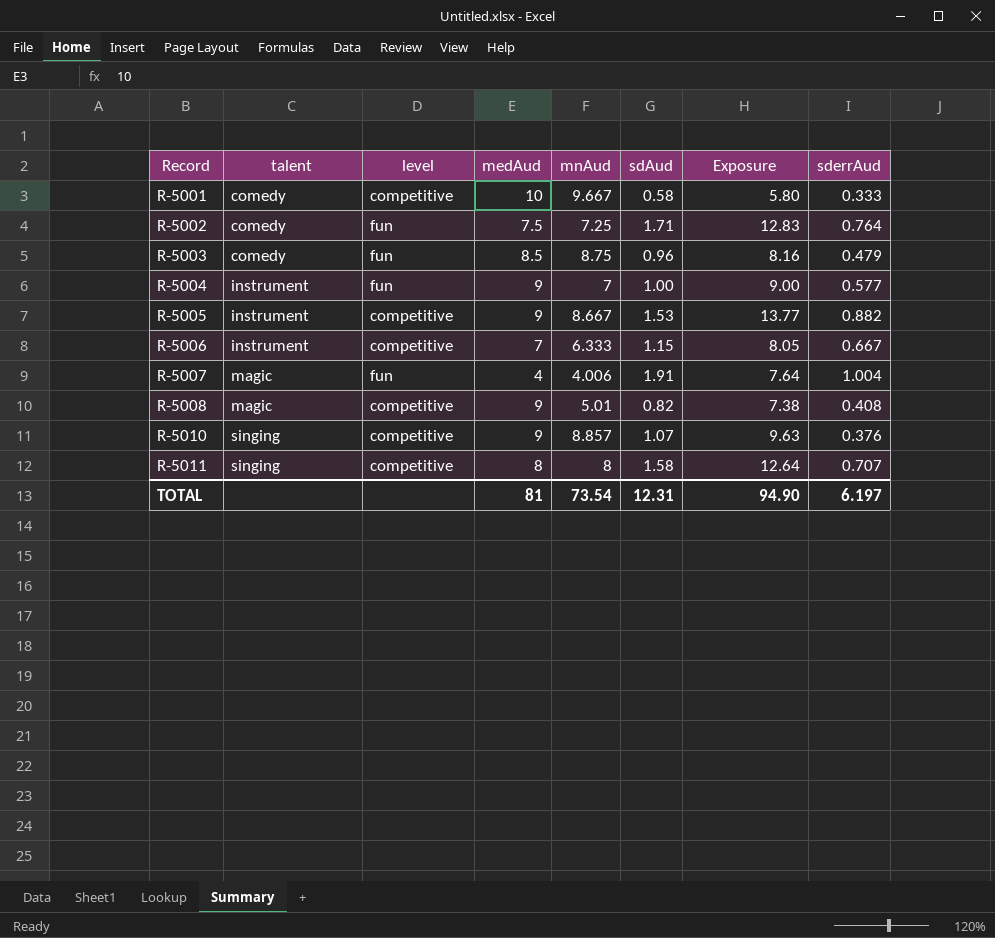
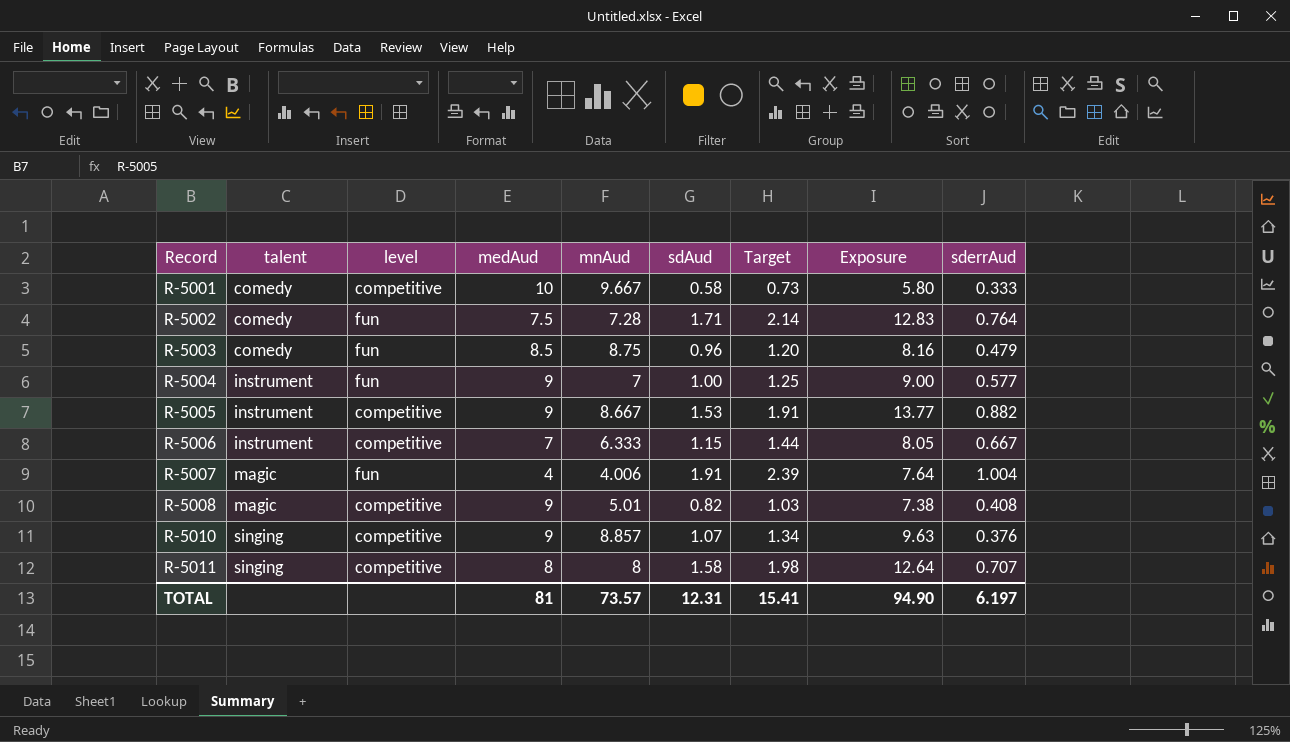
column Target | formula: none -> [sdAud] * 1.25
R-5002 | mnAud: 7.25 -> 7.28
TOTAL | mnAud: 73.54 -> 73.57

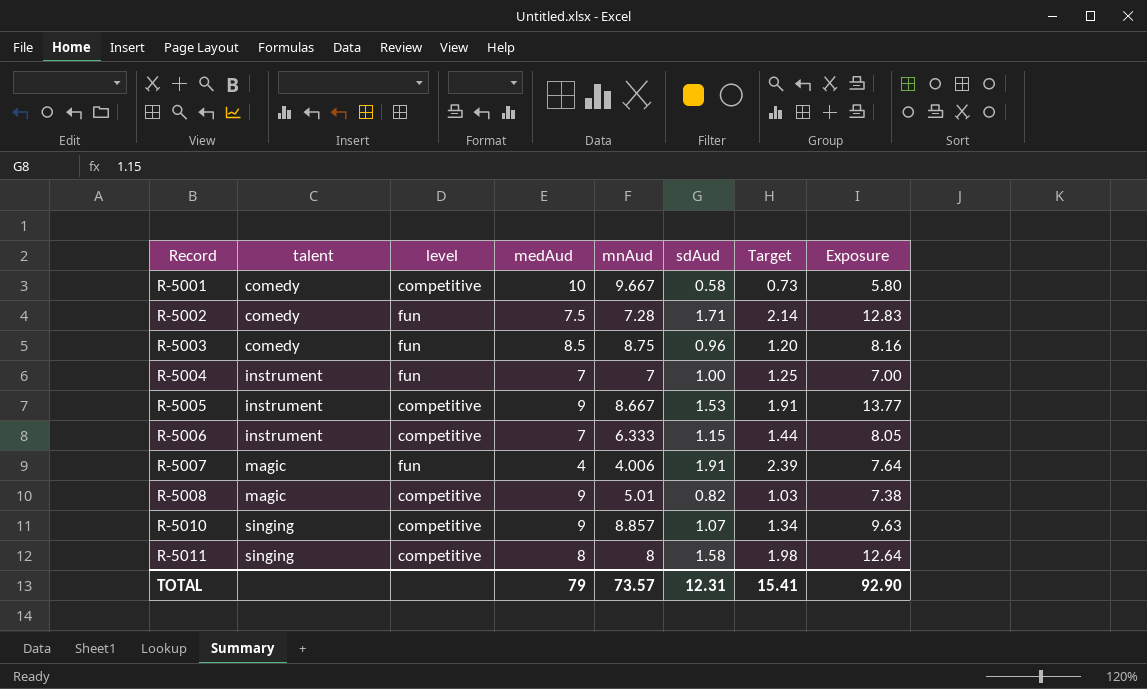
column sderrAud | position: 9 -> none
R-5004 | medAud: 9 -> 7
R-5004 | Exposure: 9.00 -> 7.00
TOTAL | medAud: 81 -> 79
TOTAL | Exposure: 94.90 -> 92.90

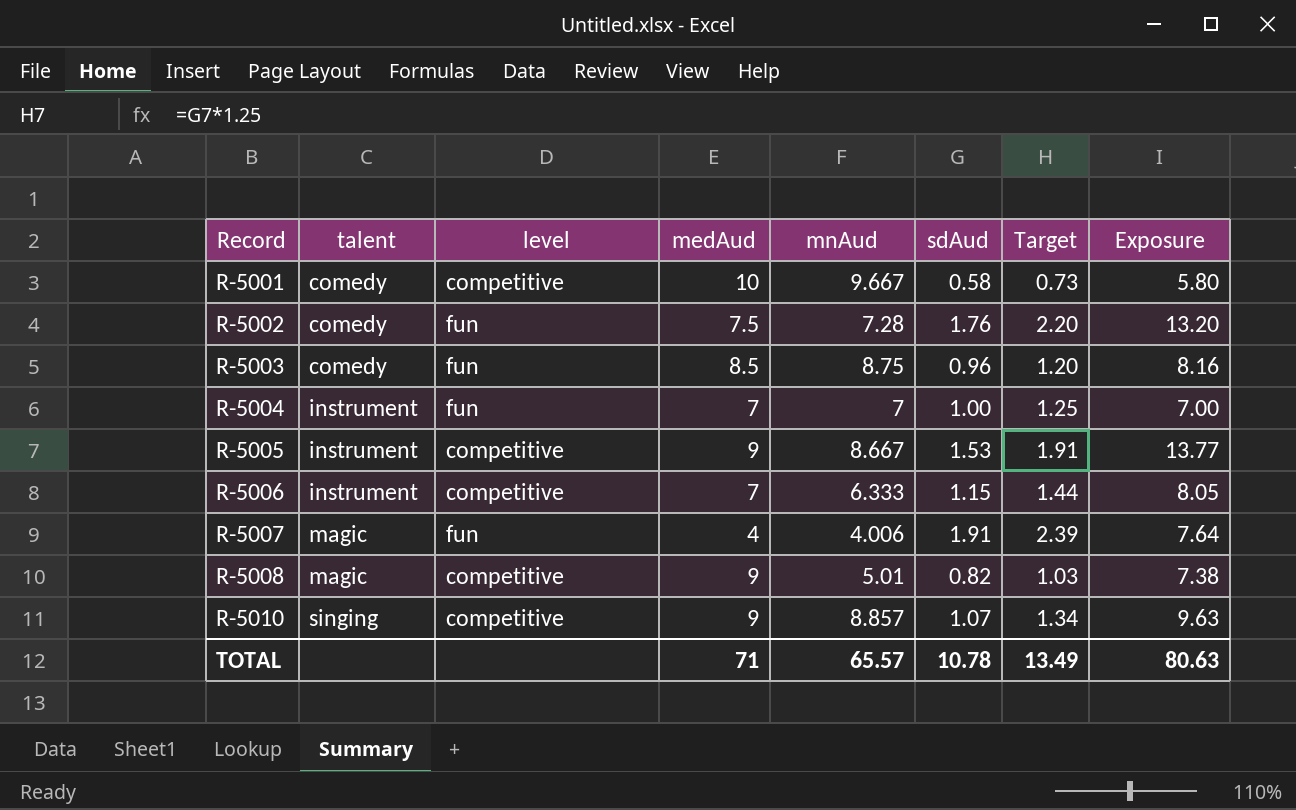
row R-5011: singing | competitive | 8 | 8 | 1.58 | 1.98 | 12.64 -> none
R-5002 | sdAud: 1.71 -> 1.76
R-5002 | Target: 2.14 -> 2.20
R-5002 | Exposure: 12.83 -> 13.20
TOTAL | medAud: 79 -> 71
TOTAL | mnAud: 73.57 -> 65.57
TOTAL | sdAud: 12.31 -> 10.78
TOTAL | Target: 15.41 -> 13.49
TOTAL | Exposure: 92.90 -> 80.63

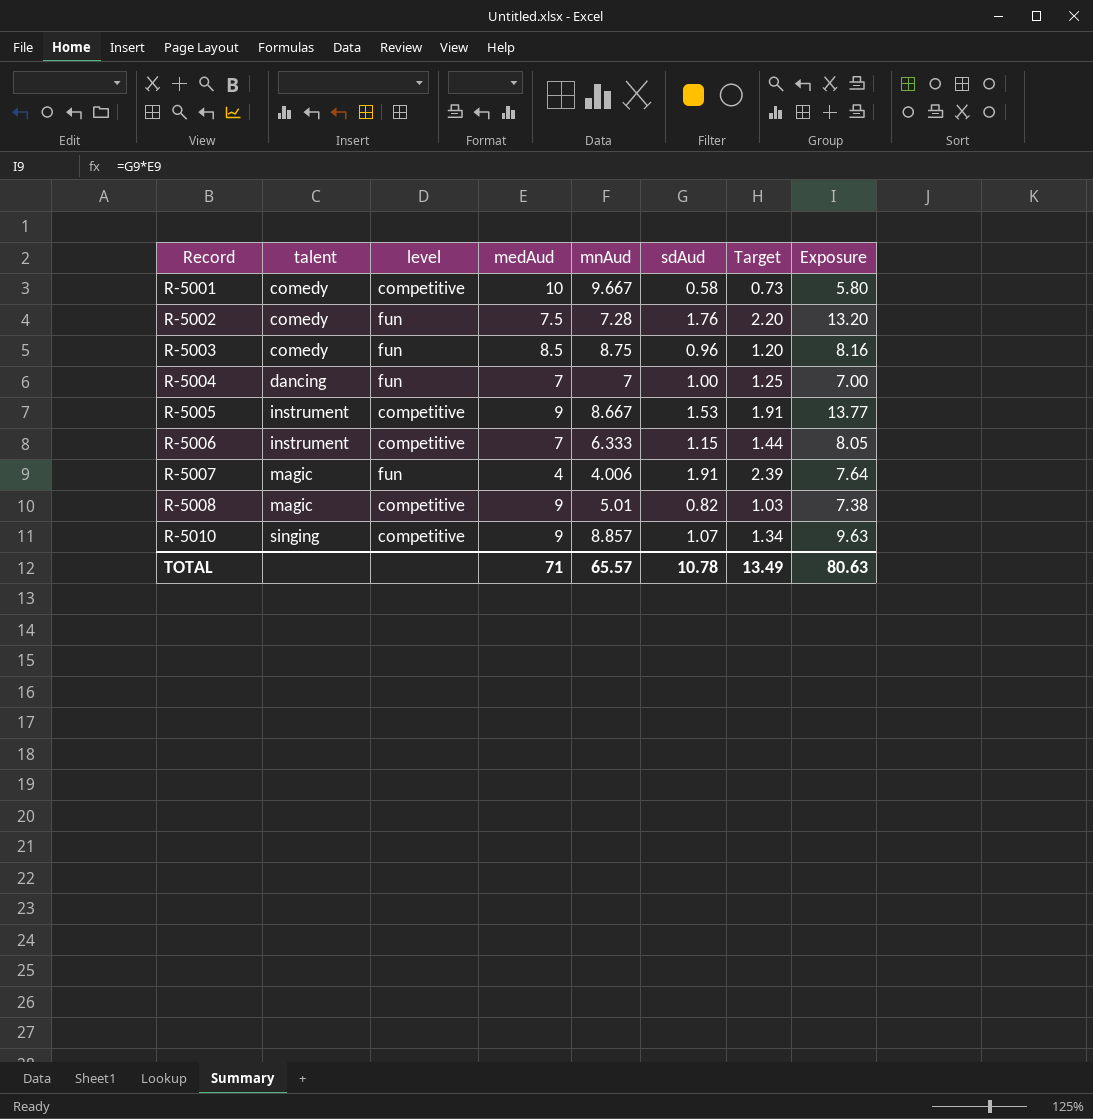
R-5004 | talent: instrument -> dancing

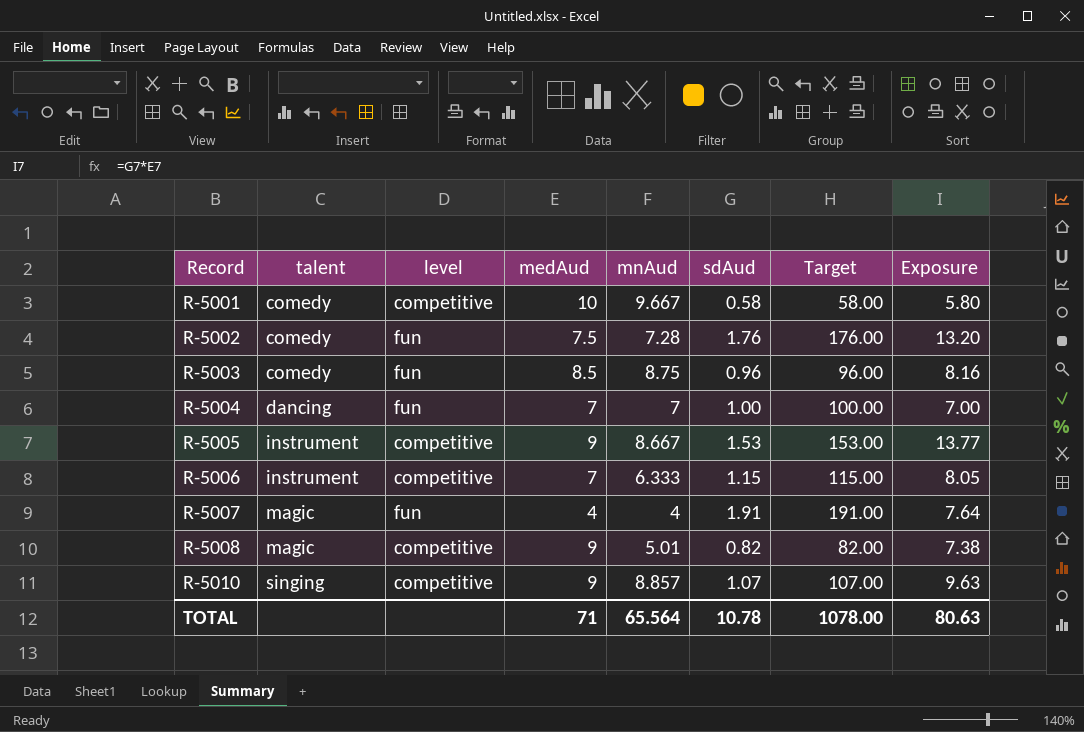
column Target | formula: [sdAud] * 1.25 -> [sdAud] * 100
R-5007 | mnAud: 4.006 -> 4
TOTAL | mnAud: 65.57 -> 65.564
TOTAL | Target: 13.49 -> 1078.00

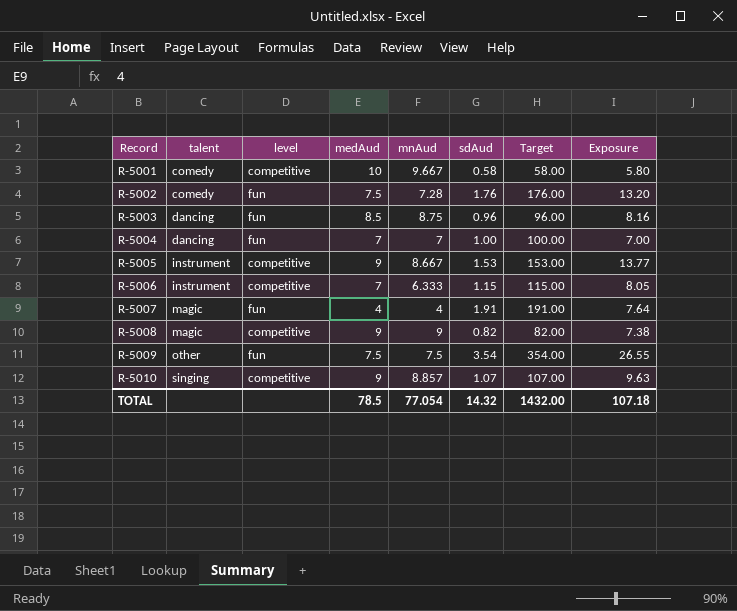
R-5003 | talent: comedy -> dancing
R-5008 | mnAud: 5.01 -> 9
row R-5009: none -> other | fun | 7.5 | 7.5 | 3.54 | 354.00 | 26.55
TOTAL | medAud: 71 -> 78.5
TOTAL | mnAud: 65.564 -> 77.054
TOTAL | sdAud: 10.78 -> 14.32
TOTAL | Target: 1078.00 -> 1432.00
TOTAL | Exposure: 80.63 -> 107.18

